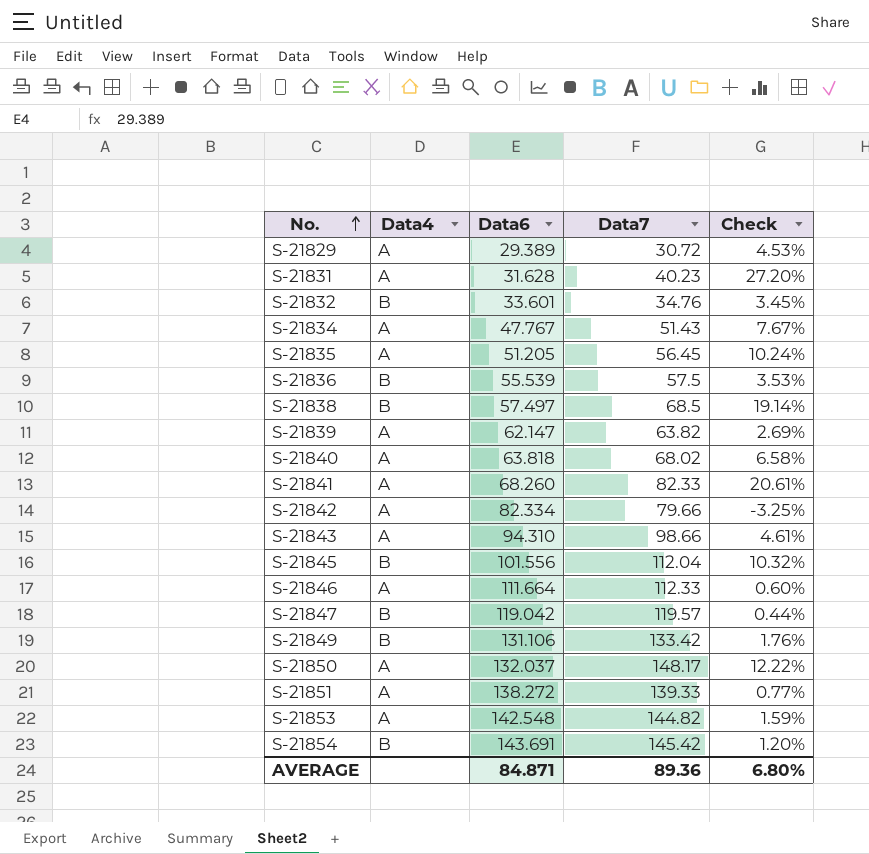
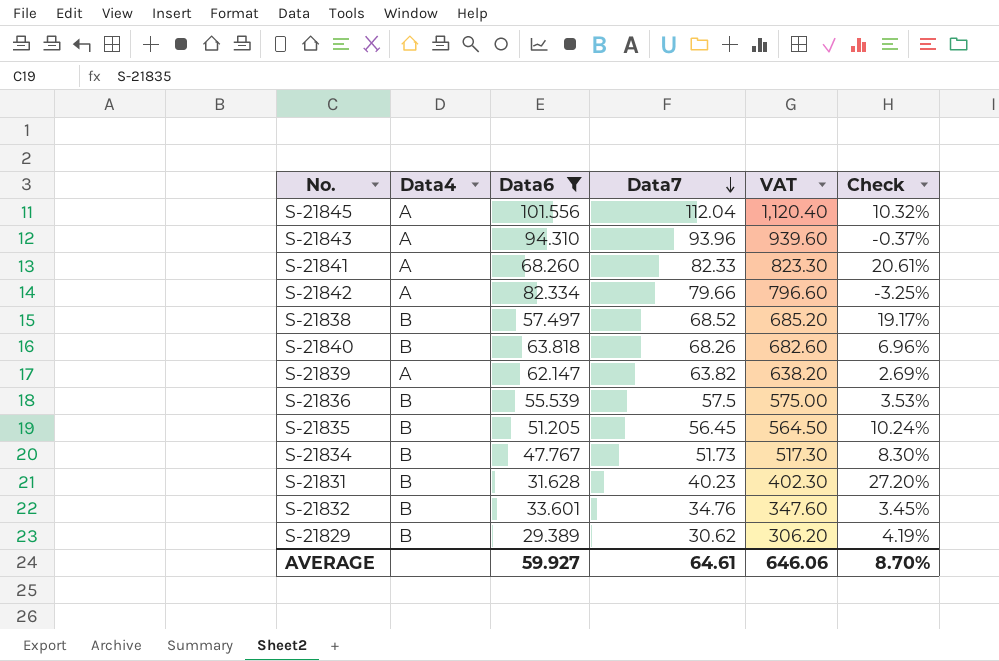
filter: none -> Data6 <= 101.556
row order: No. ascending -> Data7 descending
column VAT | formula: none -> [Data7] * 10
S-21845 | Data4: B -> A
S-21843 | Data7: 98.66 -> 93.96
S-21843 | Check: 4.61% -> -0.37%
S-21838 | Data7: 68.5 -> 68.52
S-21838 | Check: 19.14% -> 19.17%
S-21840 | Data4: A -> B
S-21840 | Data7: 68.02 -> 68.26
S-21840 | Check: 6.58% -> 6.96%
S-21835 | Data4: A -> B
S-21834 | Data4: A -> B
S-21834 | Data7: 51.43 -> 51.73
S-21834 | Check: 7.67% -> 8.30%
S-21831 | Data4: A -> B
S-21829 | Data4: A -> B
S-21829 | Data7: 30.72 -> 30.62
S-21829 | Check: 4.53% -> 4.19%
AVERAGE | Data6: 84.871 -> 59.927
AVERAGE | Data7: 89.36 -> 64.61
AVERAGE | Check: 6.80% -> 8.70%

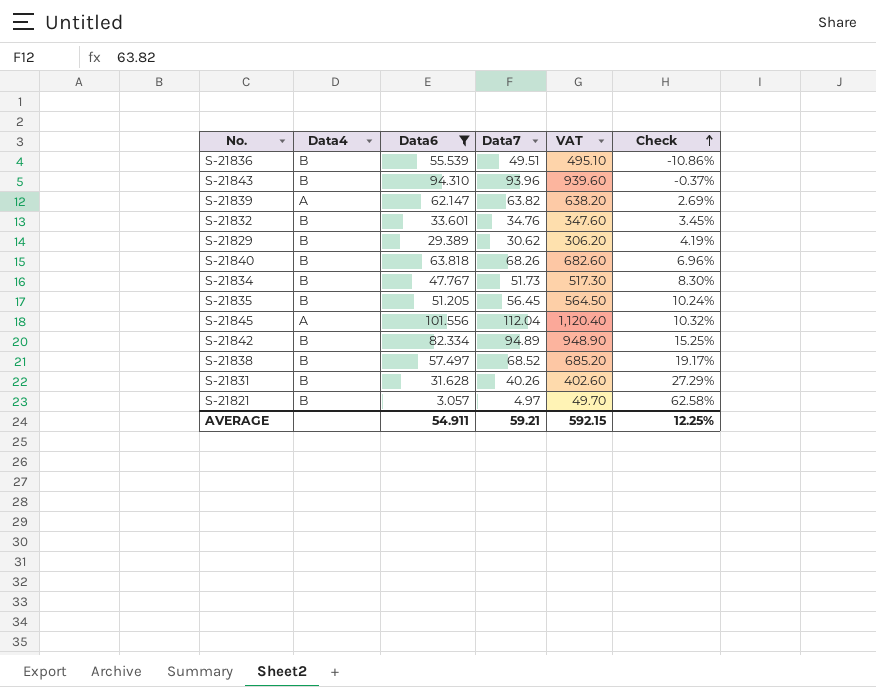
row order: Data7 descending -> Check ascending
row S-21841: A | 68.260 | 82.33 | 823.30 | 20.61% -> none
S-21836 | Data7: 57.5 -> 49.51
S-21836 | VAT: 575.00 -> 495.10
S-21836 | Check: 3.53% -> -10.86%
S-21843 | Data4: A -> B
S-21842 | Data4: A -> B
S-21842 | Data7: 79.66 -> 94.89
S-21842 | VAT: 796.60 -> 948.90
S-21842 | Check: -3.25% -> 15.25%
S-21831 | Data7: 40.23 -> 40.26
S-21831 | VAT: 402.30 -> 402.60
S-21831 | Check: 27.20% -> 27.29%
row S-21821: none -> B | 3.057 | 4.97 | 49.70 | 62.58%
AVERAGE | Data6: 59.927 -> 54.911
AVERAGE | Data7: 64.61 -> 59.21
AVERAGE | VAT: 646.06 -> 592.15
AVERAGE | Check: 8.70% -> 12.25%

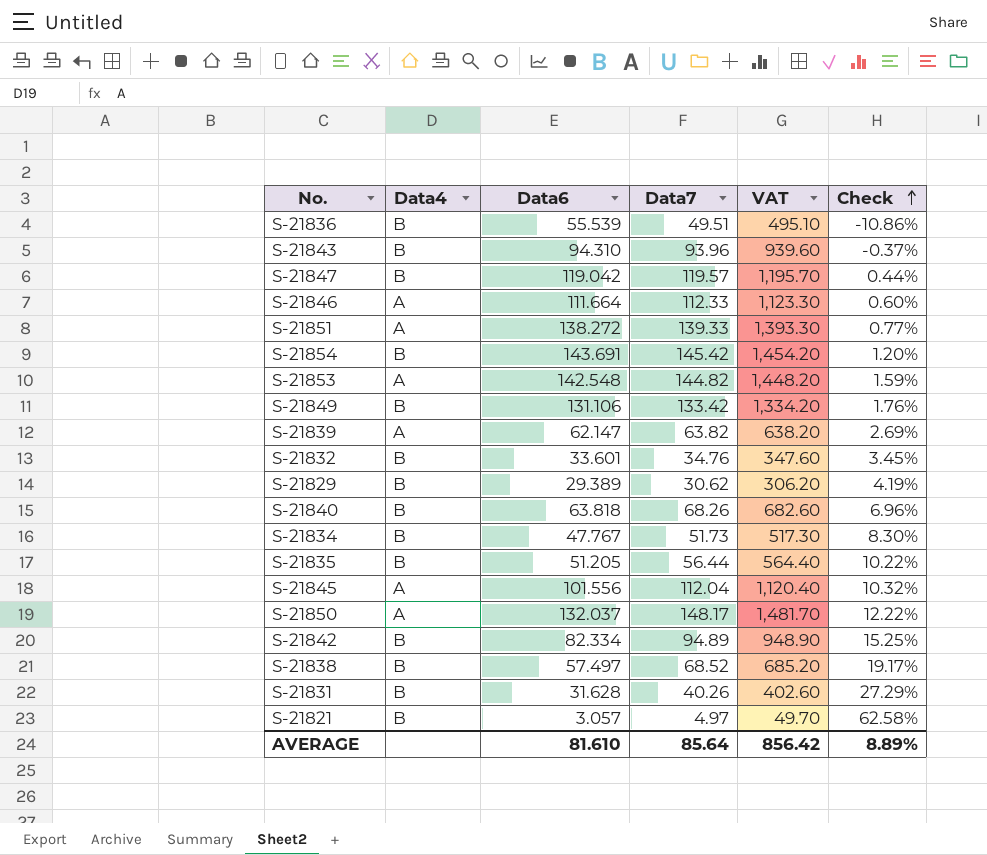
filter: Data6 <= 101.556 -> none
S-21835 | Data7: 56.45 -> 56.44
S-21835 | VAT: 564.50 -> 564.40
S-21835 | Check: 10.24% -> 10.22%
AVERAGE | Data6: 54.911 -> 81.610
AVERAGE | Data7: 59.21 -> 85.64
AVERAGE | VAT: 592.15 -> 856.42
AVERAGE | Check: 12.25% -> 8.89%

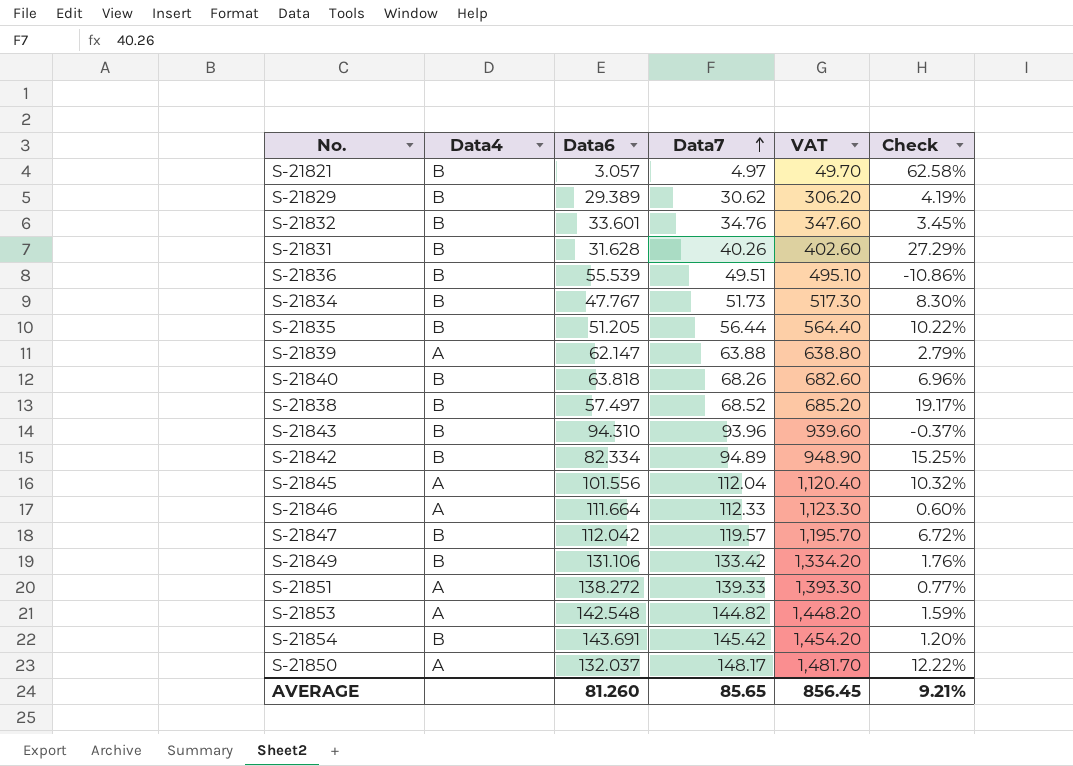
row order: Check ascending -> Data7 ascending
S-21839 | Data7: 63.82 -> 63.88
S-21839 | VAT: 638.20 -> 638.80
S-21839 | Check: 2.69% -> 2.79%
S-21847 | Data6: 119.042 -> 112.042
S-21847 | Check: 0.44% -> 6.72%
AVERAGE | Data6: 81.610 -> 81.260
AVERAGE | Data7: 85.64 -> 85.65
AVERAGE | VAT: 856.42 -> 856.45
AVERAGE | Check: 8.89% -> 9.21%

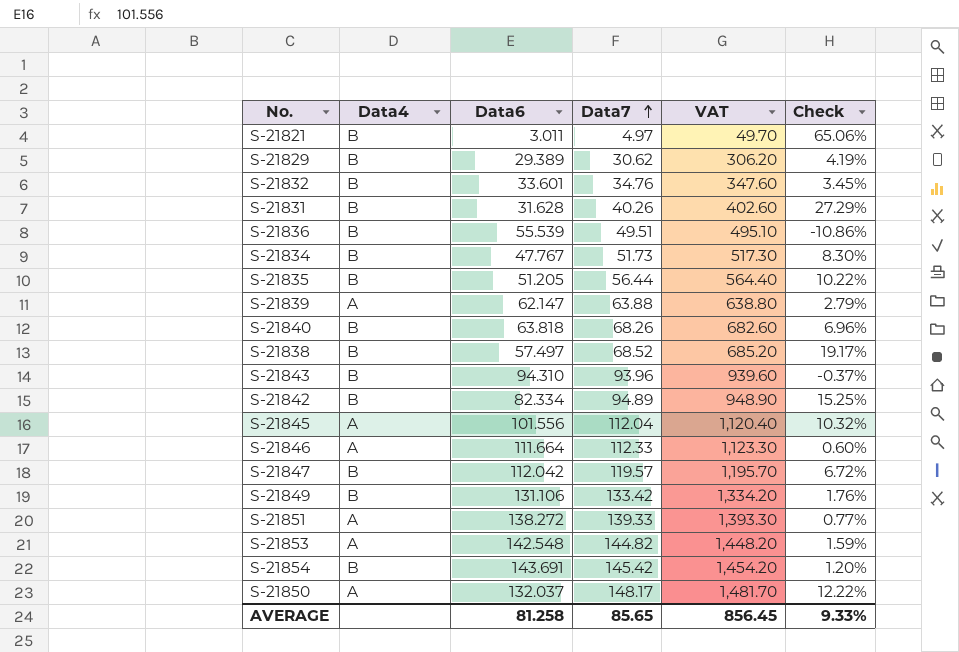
S-21821 | Data6: 3.057 -> 3.011
S-21821 | Check: 62.58% -> 65.06%
AVERAGE | Data6: 81.260 -> 81.258
AVERAGE | Check: 9.21% -> 9.33%

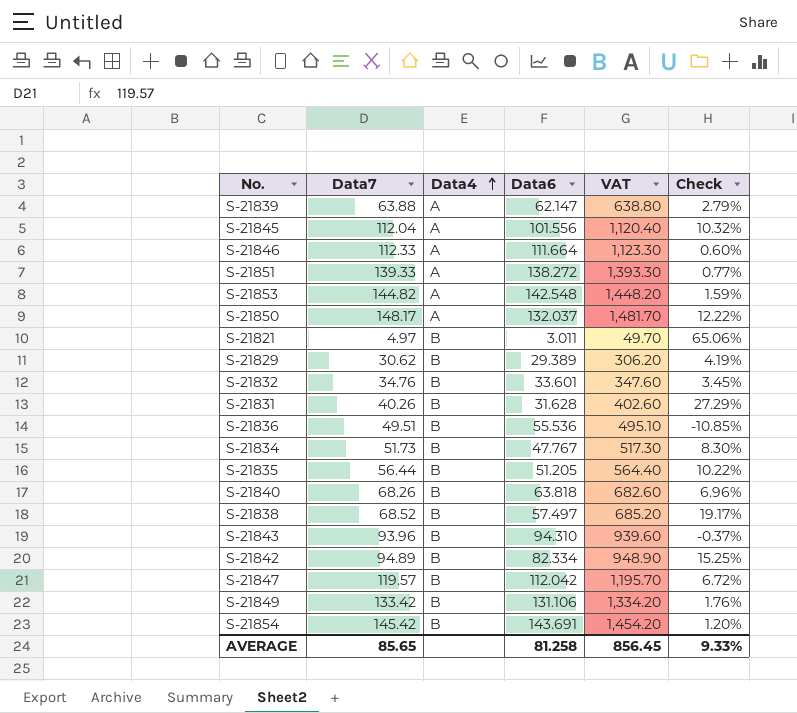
row order: Data7 ascending -> Data4 ascending
column Data7 | position: 4 -> 2
S-21836 | Data6: 55.539 -> 55.536
S-21836 | Check: -10.86% -> -10.85%

